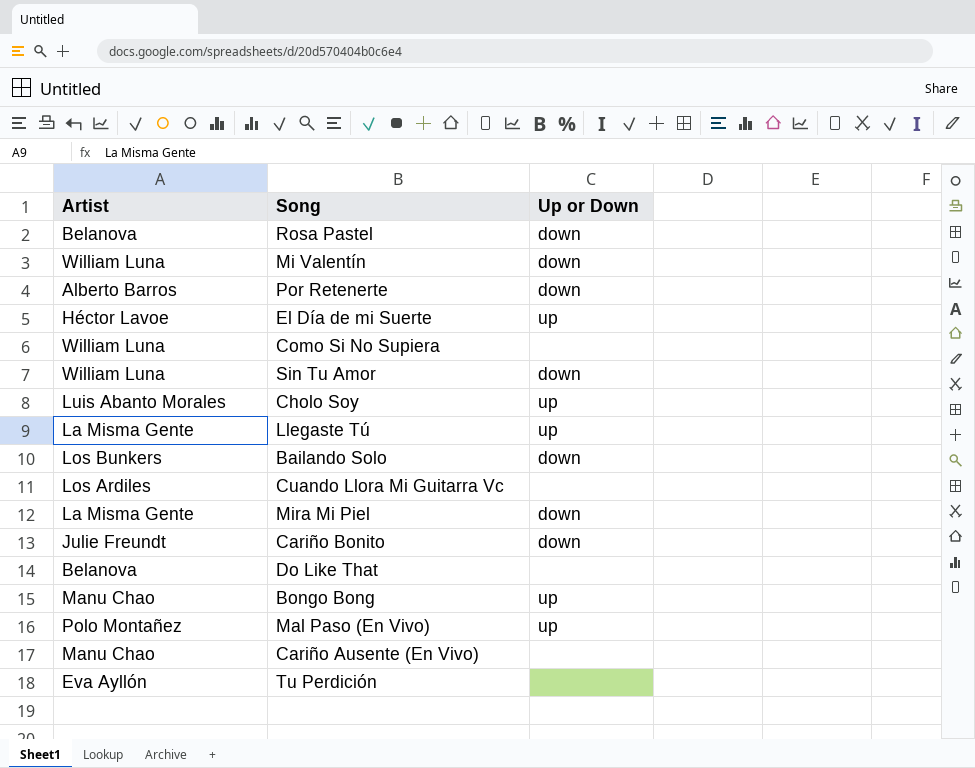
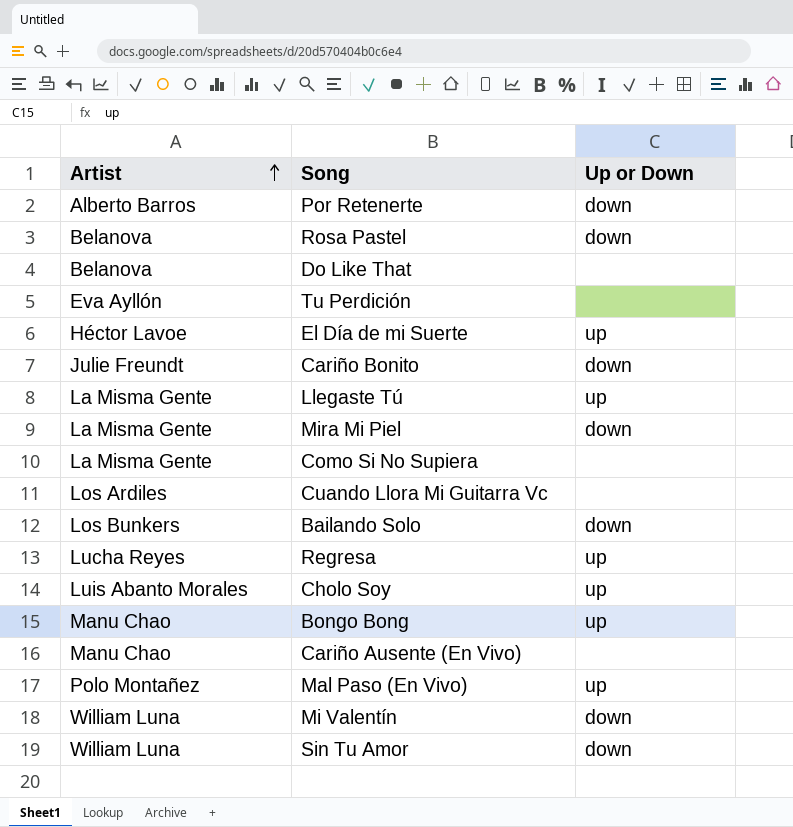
row order: none -> Artist ascending
Como Si No Supiera | Artist: William Luna -> La Misma Gente
row Regresa: none -> Lucha Reyes | up

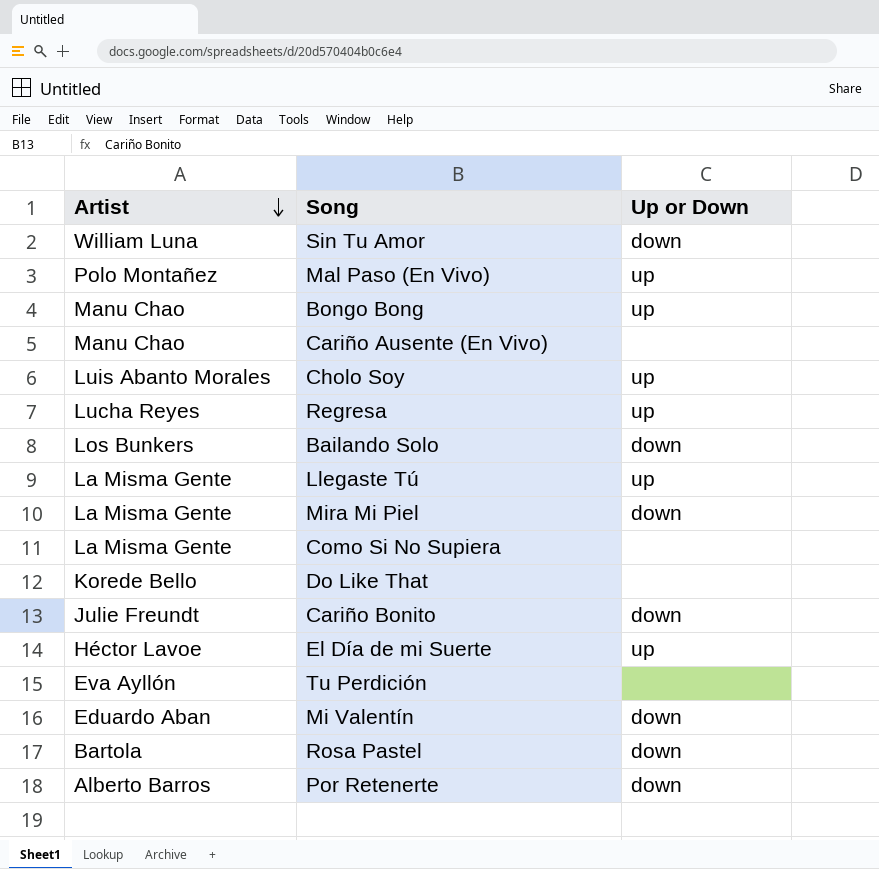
row order: Artist ascending -> Artist descending
row Cuando Llora Mi Guitarra Vc: Los Ardiles | none -> none
Do Like That | Artist: Belanova -> Korede Bello
Mi Valentín | Artist: William Luna -> Eduardo Aban
Rosa Pastel | Artist: Belanova -> Bartola

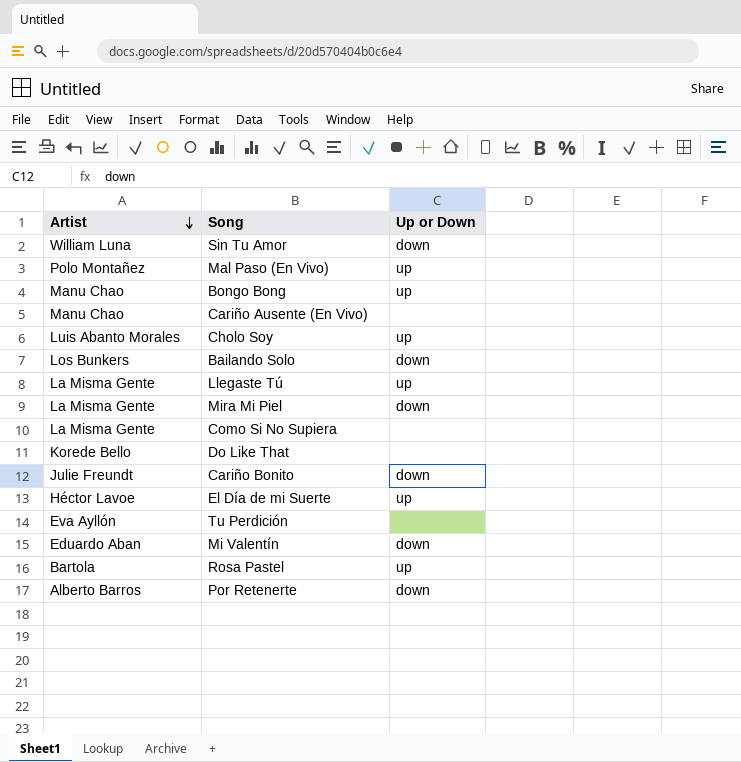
row Regresa: Lucha Reyes | up -> none
Rosa Pastel | Up or Down: down -> up

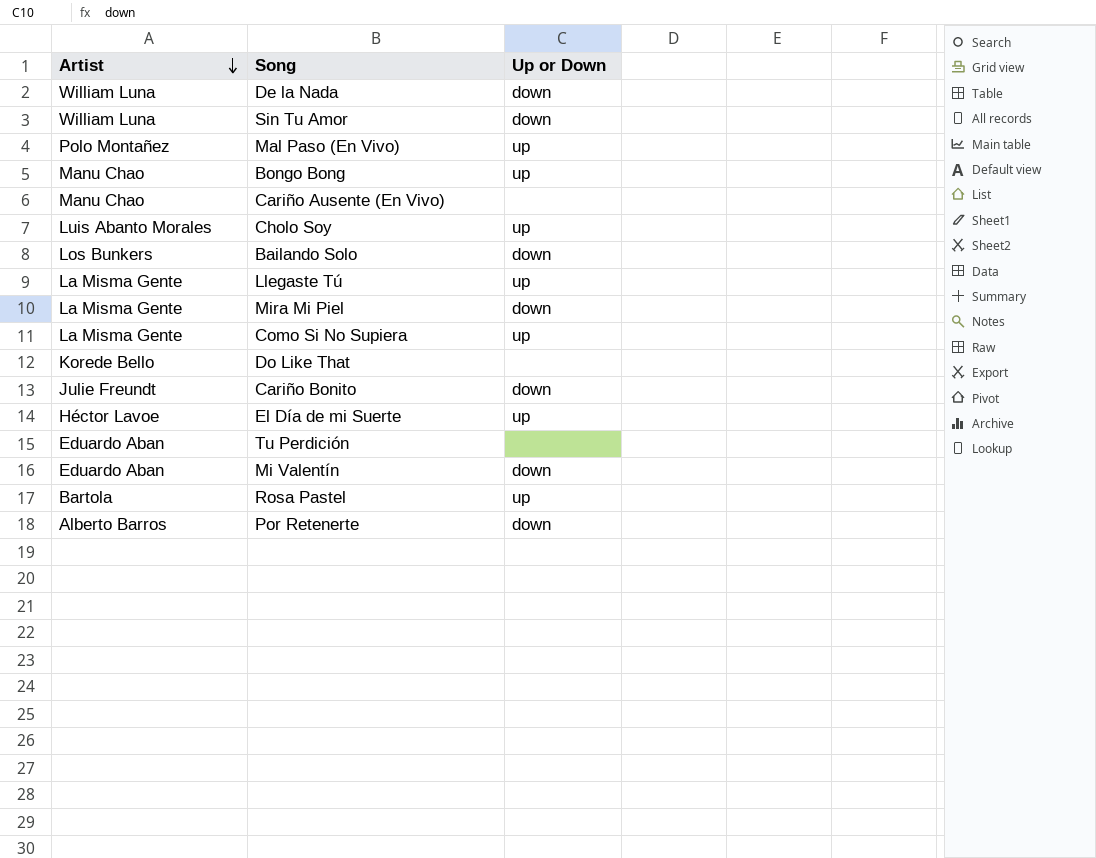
row De la Nada: none -> William Luna | down
Como Si No Supiera | Up or Down: none -> up
Tu Perdición | Artist: Eva Ayllón -> Eduardo Aban

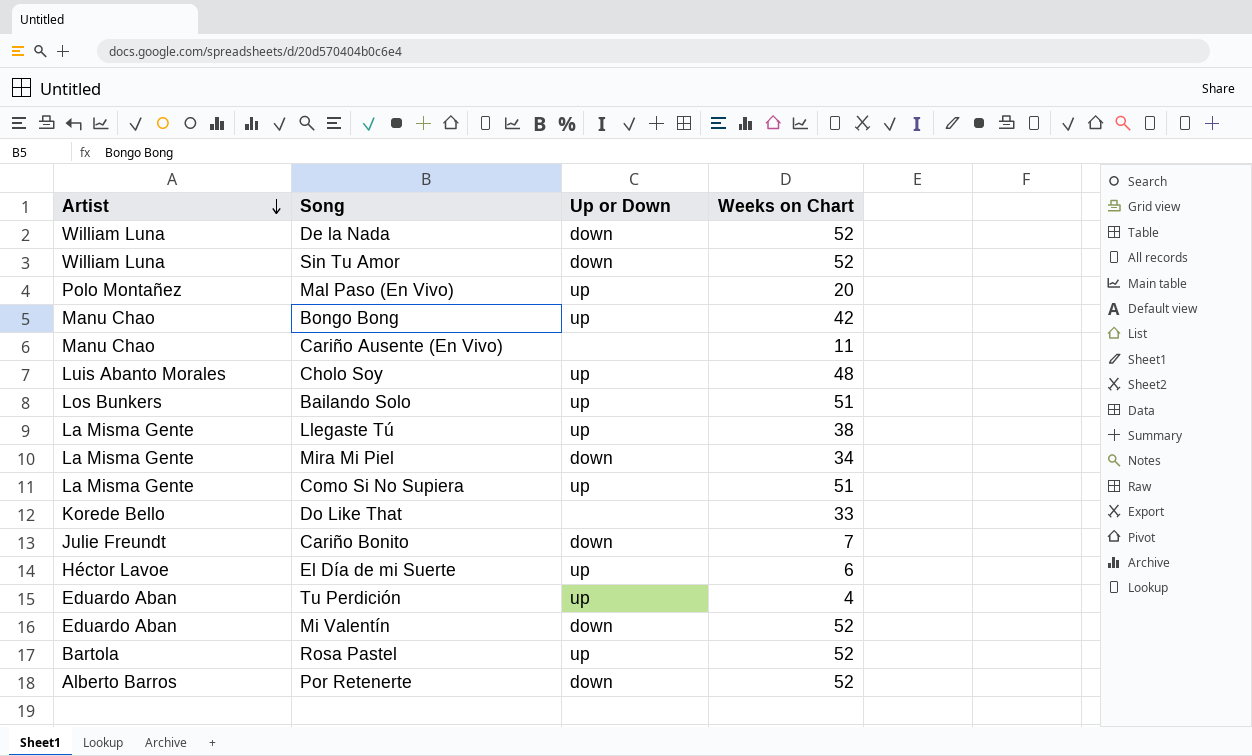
column Weeks on Chart | position: none -> 4
Bailando Solo | Up or Down: down -> up
Tu Perdición | Up or Down: none -> up

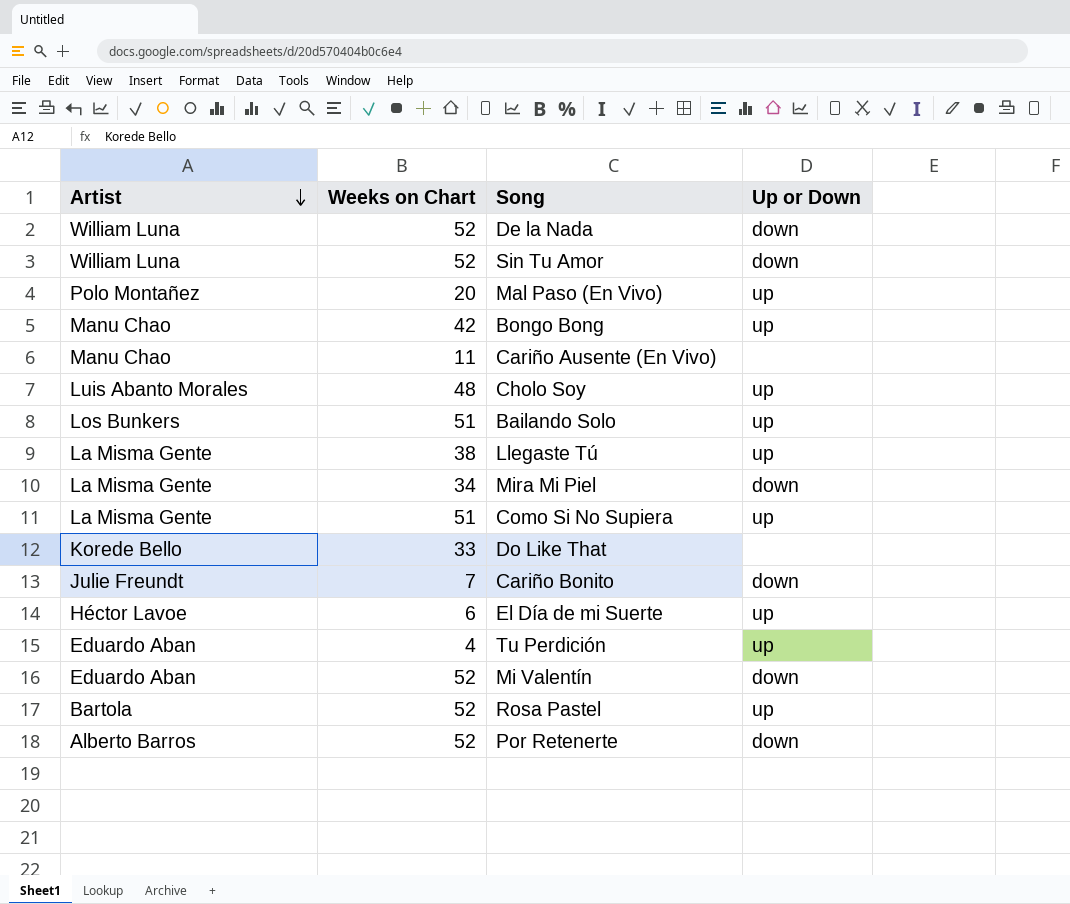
column Weeks on Chart | position: 4 -> 2

